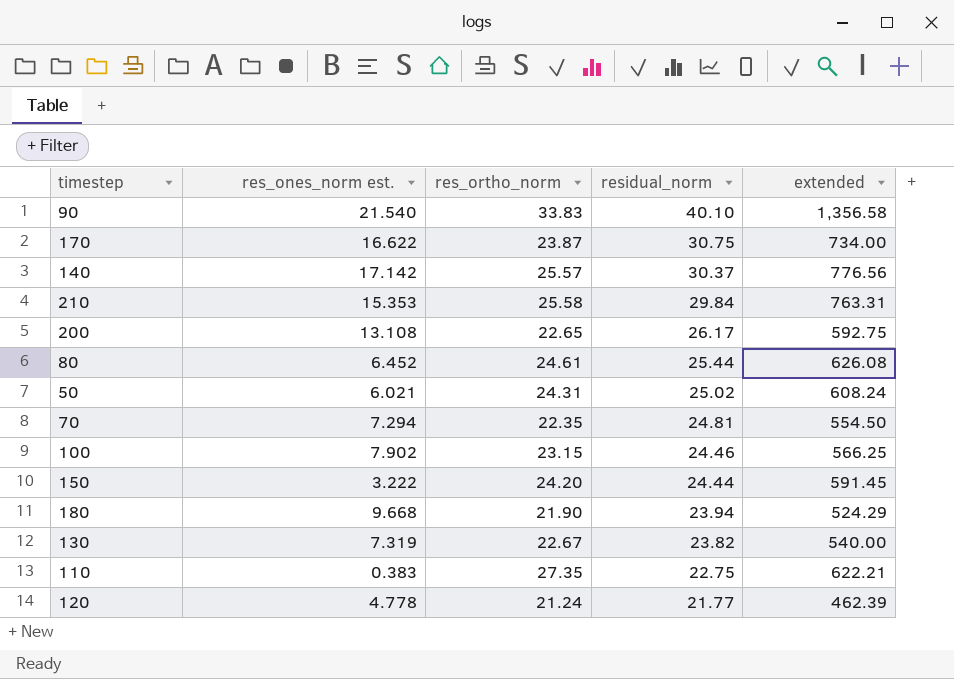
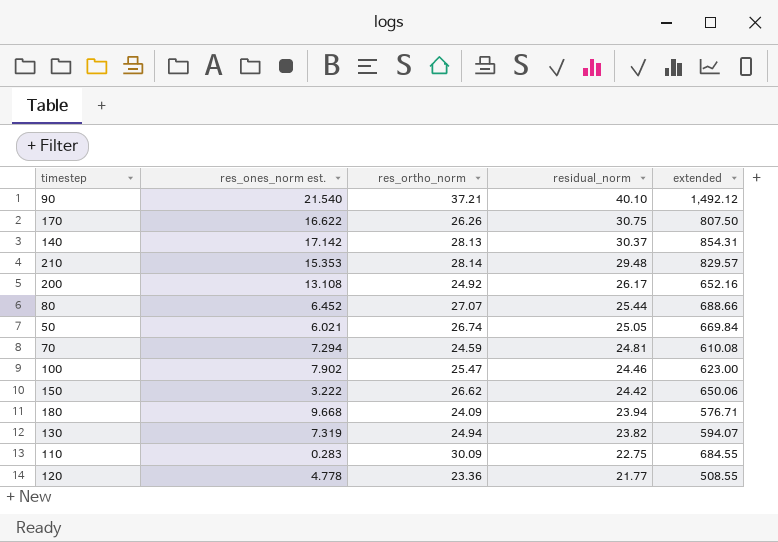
90 | res_ortho_norm: 33.83 -> 37.21
90 | extended: 1,356.58 -> 1,492.12
170 | res_ortho_norm: 23.87 -> 26.26
170 | extended: 734.00 -> 807.50
140 | res_ortho_norm: 25.57 -> 28.13
140 | extended: 776.56 -> 854.31
210 | res_ortho_norm: 25.58 -> 28.14
210 | residual_norm: 29.84 -> 29.48
210 | extended: 763.31 -> 829.57
200 | res_ortho_norm: 22.65 -> 24.92
200 | extended: 592.75 -> 652.16
80 | res_ortho_norm: 24.61 -> 27.07
80 | extended: 626.08 -> 688.66
50 | res_ortho_norm: 24.31 -> 26.74
50 | residual_norm: 25.02 -> 25.05
50 | extended: 608.24 -> 669.84
70 | res_ortho_norm: 22.35 -> 24.59
70 | extended: 554.50 -> 610.08
100 | res_ortho_norm: 23.15 -> 25.47
100 | extended: 566.25 -> 623.00
150 | res_ortho_norm: 24.20 -> 26.62
150 | residual_norm: 24.44 -> 24.42
150 | extended: 591.45 -> 650.06
180 | res_ortho_norm: 21.90 -> 24.09
180 | extended: 524.29 -> 576.71
130 | res_ortho_norm: 22.67 -> 24.94
130 | extended: 540.00 -> 594.07
110 | res_ones_norm est.: 0.383 -> 0.283
110 | res_ortho_norm: 27.35 -> 30.09
110 | extended: 622.21 -> 684.55
120 | res_ortho_norm: 21.24 -> 23.36
120 | extended: 462.39 -> 508.55

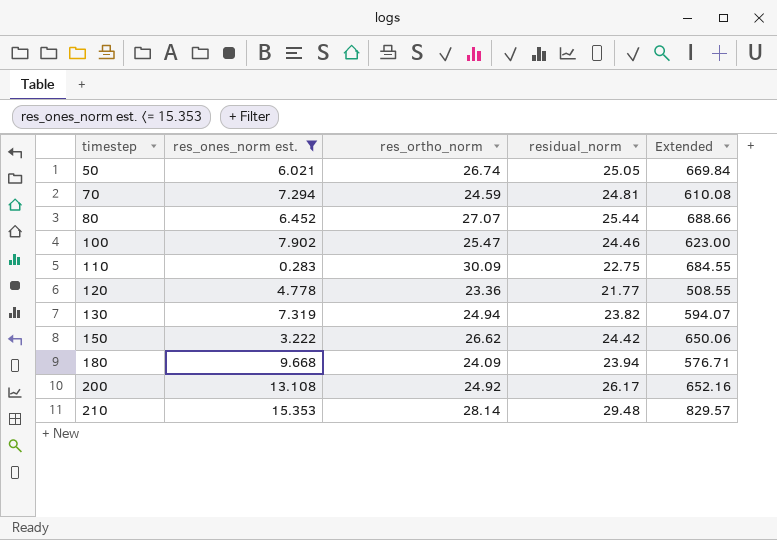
filter: none -> res_ones_norm est. <= 15.353
row order: residual_norm descending -> timestep ascending
column name: extended -> Extended

